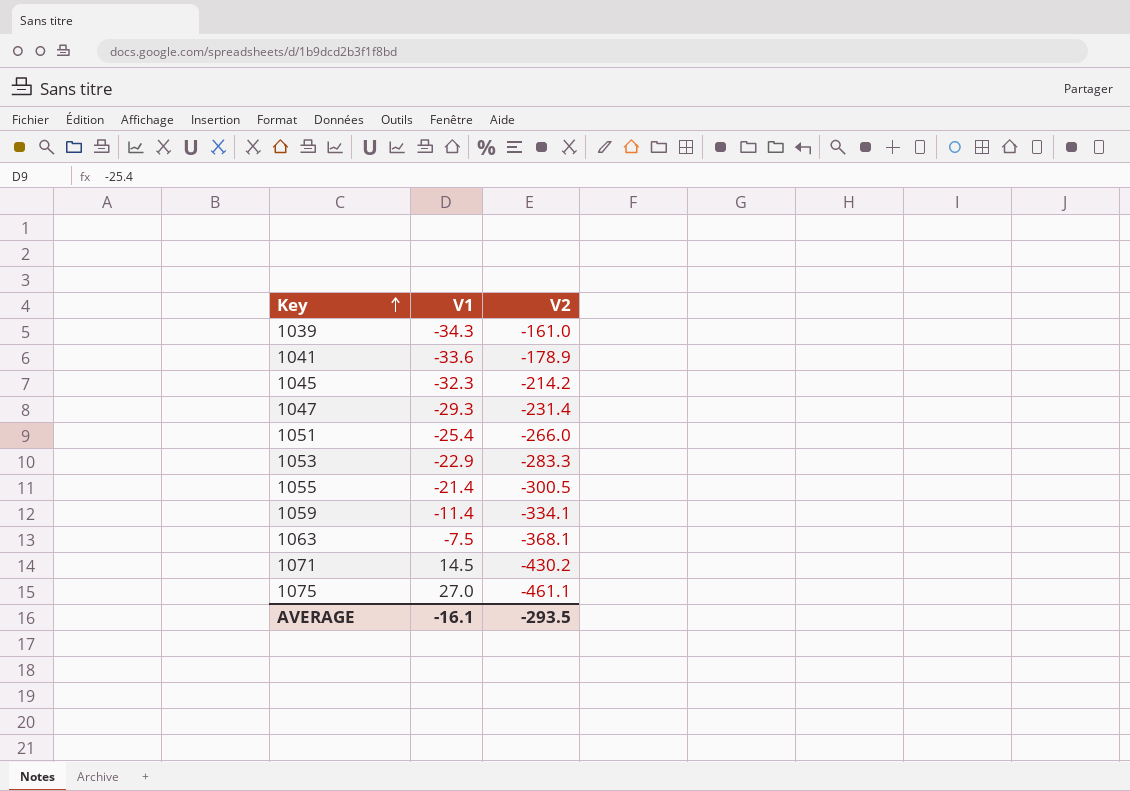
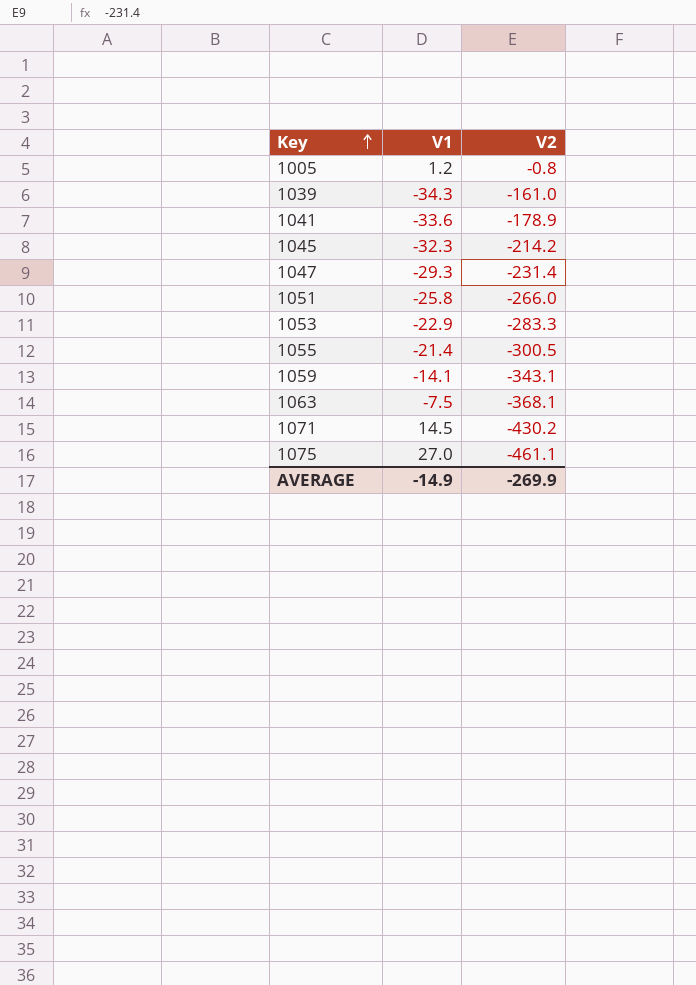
row 1005: none -> 1.2 | -0.8
1051 | V1: -25.4 -> -25.8
1059 | V1: -11.4 -> -14.1
1059 | V2: -334.1 -> -343.1
AVERAGE | V1: -16.1 -> -14.9
AVERAGE | V2: -293.5 -> -269.9

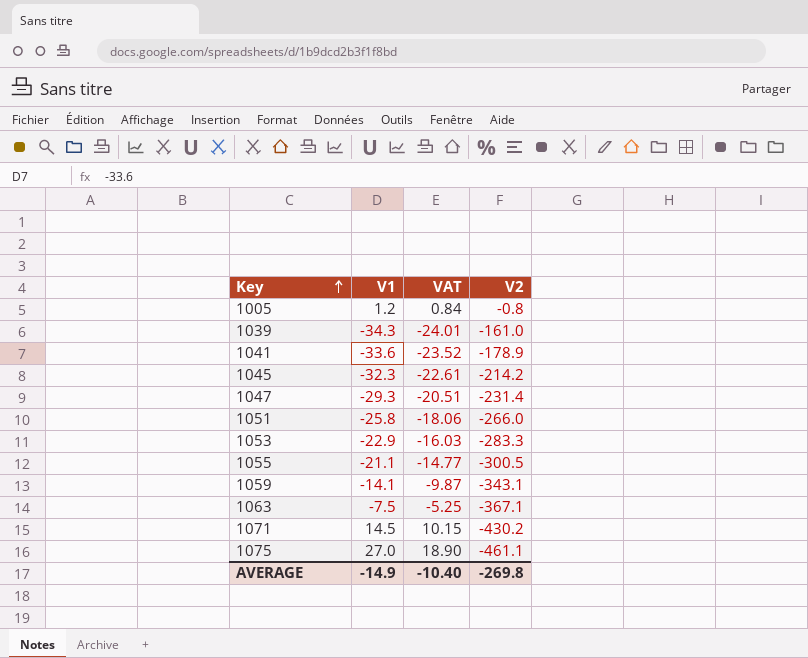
column VAT | formula: none -> [V1] * 0.7
1055 | V1: -21.4 -> -21.1
1063 | V2: -368.1 -> -367.1
AVERAGE | V2: -269.9 -> -269.8

